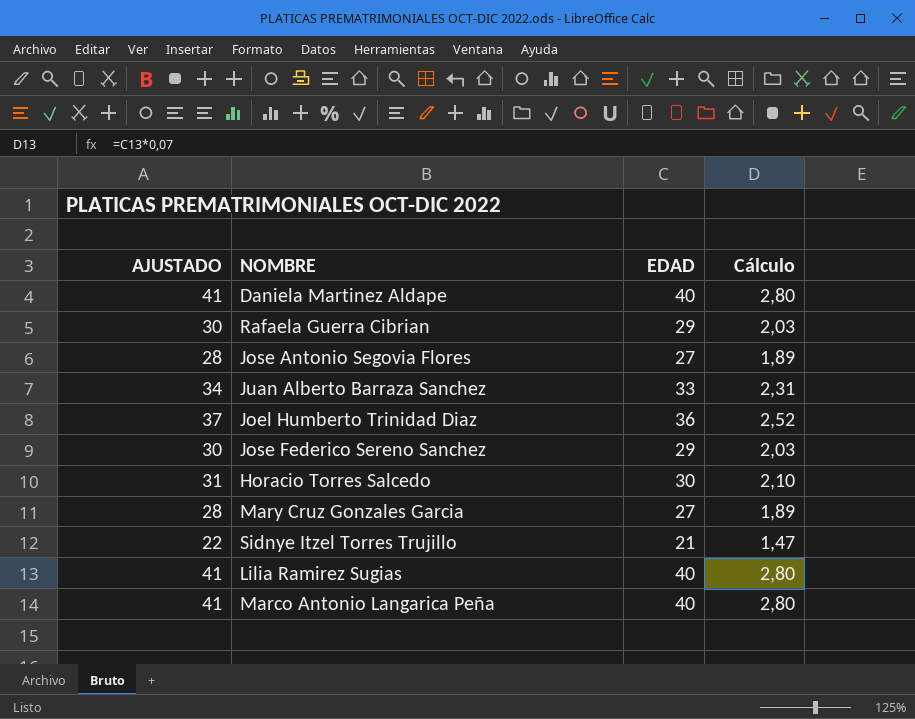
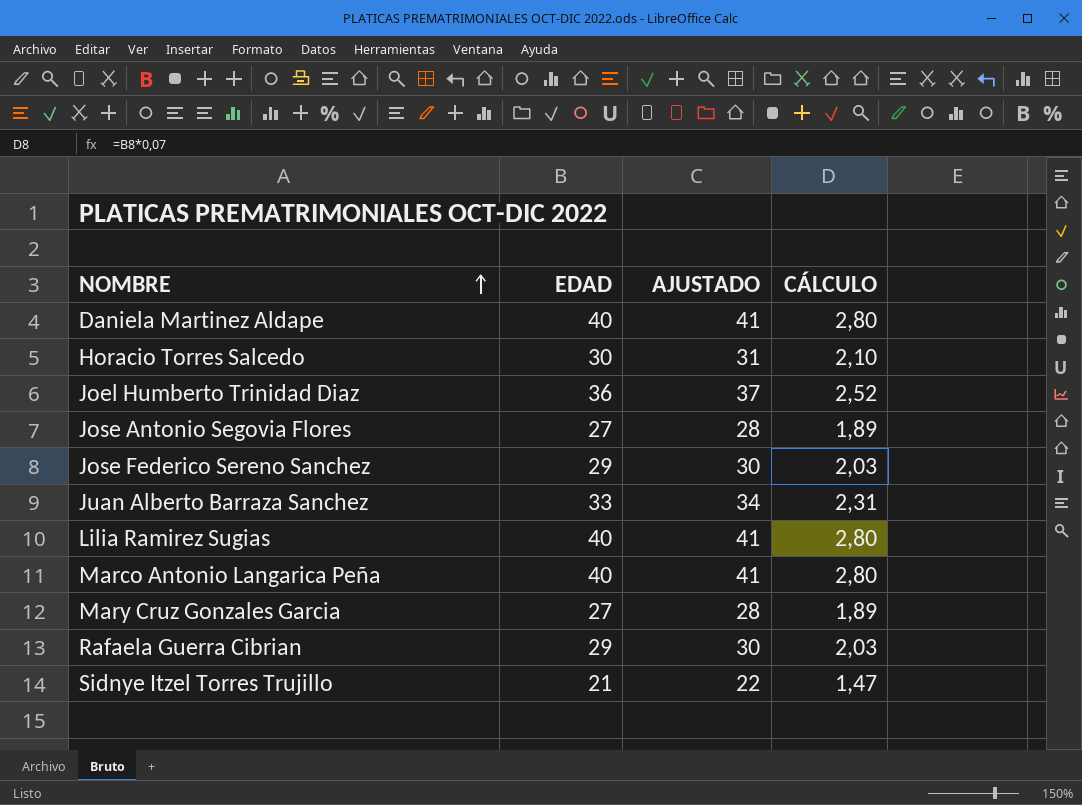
row order: none -> NOMBRE ascending
column AJUSTADO | position: 1 -> 3
column name: Cálculo -> CÁLCULO

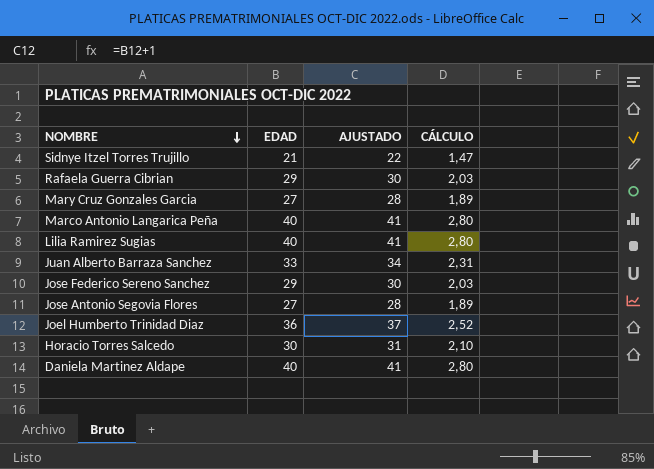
row order: NOMBRE ascending -> NOMBRE descending

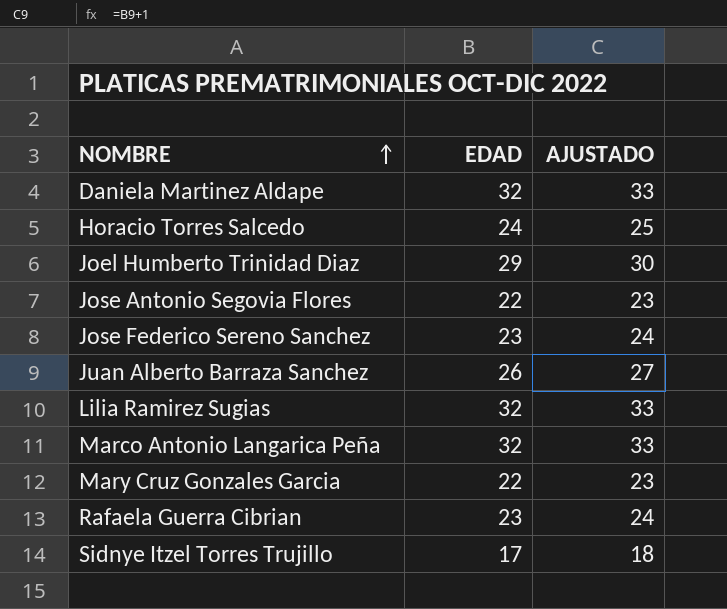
row order: NOMBRE descending -> NOMBRE ascending
column CÁLCULO | formula: [EDAD] * 0,07 -> none
Daniela Martinez Aldape | EDAD: 40 -> 32
Daniela Martinez Aldape | AJUSTADO: 41 -> 33
Horacio Torres Salcedo | EDAD: 30 -> 24
Horacio Torres Salcedo | AJUSTADO: 31 -> 25
Joel Humberto Trinidad Diaz | EDAD: 36 -> 29
Joel Humberto Trinidad Diaz | AJUSTADO: 37 -> 30
Jose Antonio Segovia Flores | EDAD: 27 -> 22
Jose Antonio Segovia Flores | AJUSTADO: 28 -> 23
Jose Federico Sereno Sanchez | EDAD: 29 -> 23
Jose Federico Sereno Sanchez | AJUSTADO: 30 -> 24
Juan Alberto Barraza Sanchez | EDAD: 33 -> 26
Juan Alberto Barraza Sanchez | AJUSTADO: 34 -> 27
Lilia Ramirez Sugias | EDAD: 40 -> 32
Lilia Ramirez Sugias | AJUSTADO: 41 -> 33
Marco Antonio Langarica Peña | EDAD: 40 -> 32
Marco Antonio Langarica Peña | AJUSTADO: 41 -> 33
Mary Cruz Gonzales Garcia | EDAD: 27 -> 22
Mary Cruz Gonzales Garcia | AJUSTADO: 28 -> 23
Rafaela Guerra Cibrian | EDAD: 29 -> 23
Rafaela Guerra Cibrian | AJUSTADO: 30 -> 24
Sidnye Itzel Torres Trujillo | EDAD: 21 -> 17
Sidnye Itzel Torres Trujillo | AJUSTADO: 22 -> 18

